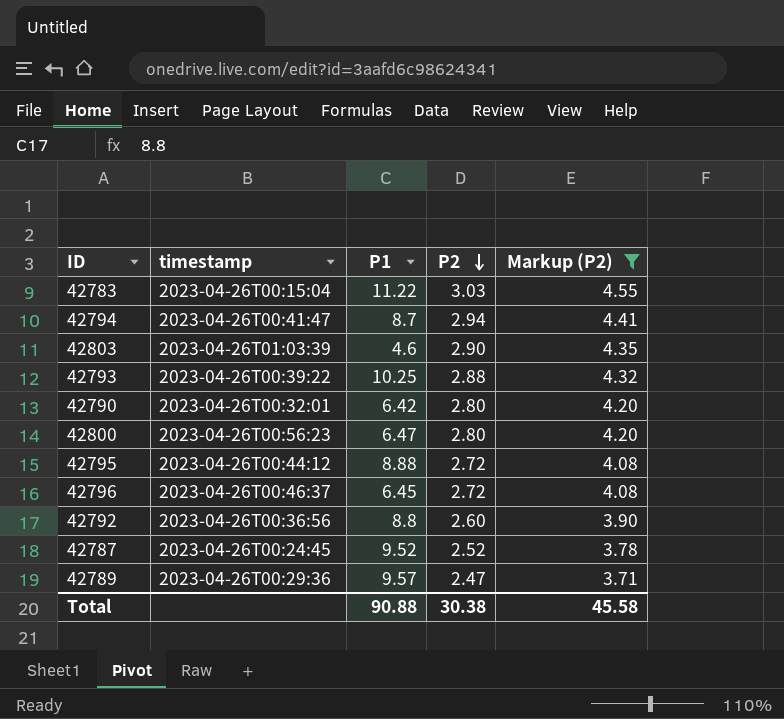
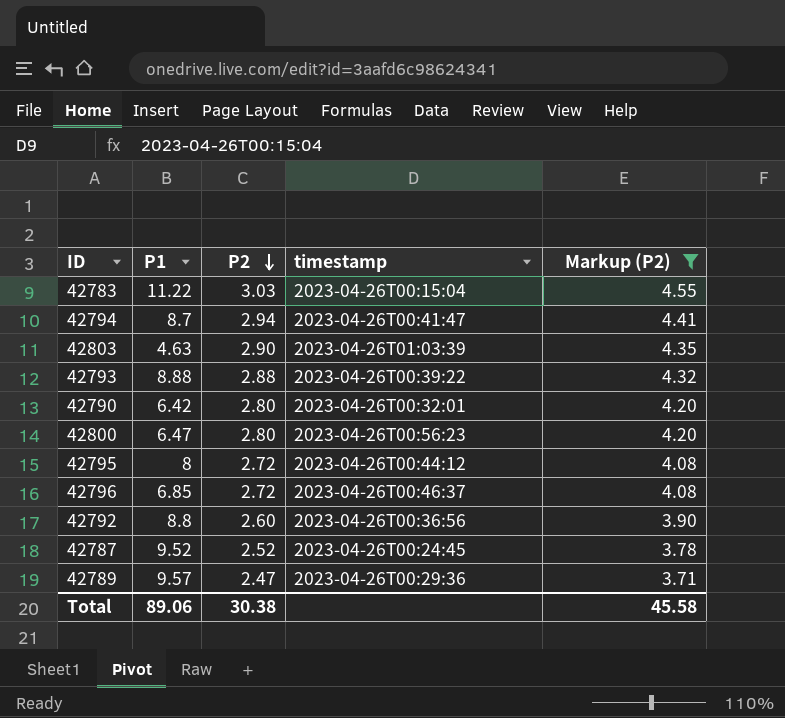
column timestamp | position: 2 -> 4
42803 | P1: 4.6 -> 4.63
42793 | P1: 10.25 -> 8.88
42795 | P1: 8.88 -> 8
42796 | P1: 6.45 -> 6.85
Total | P1: 90.88 -> 89.06

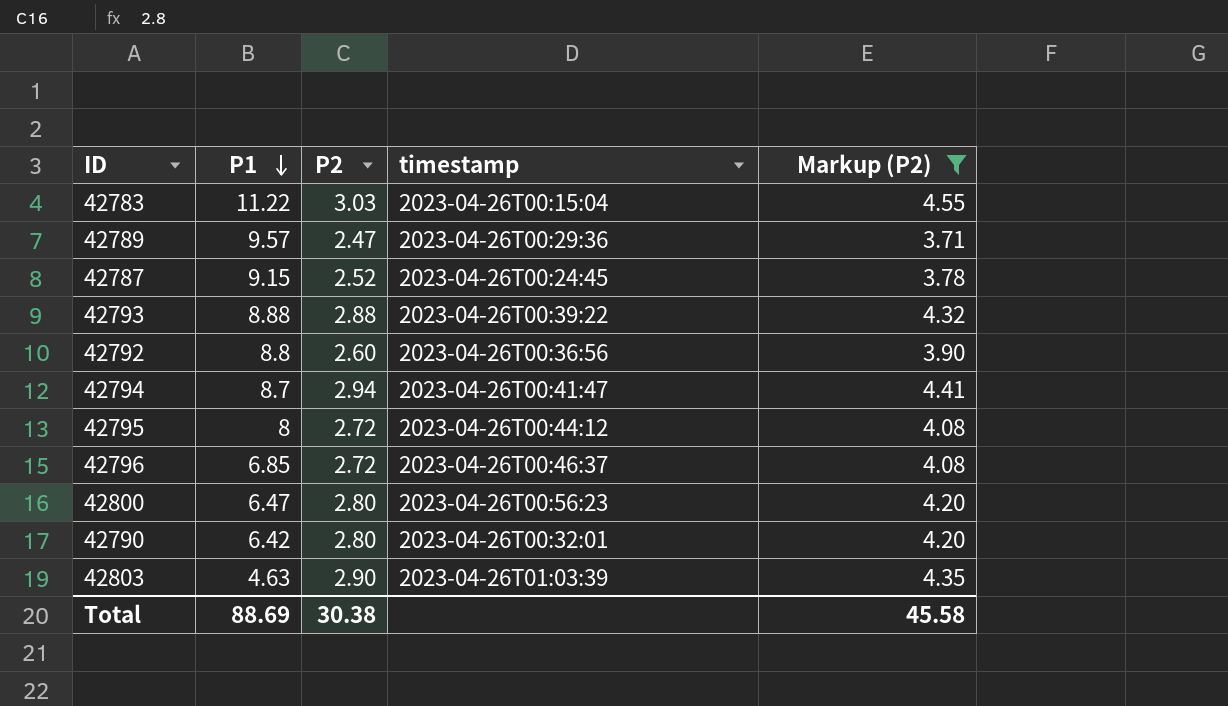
row order: P2 descending -> P1 descending
42787 | P1: 9.52 -> 9.15
Total | P1: 89.06 -> 88.69

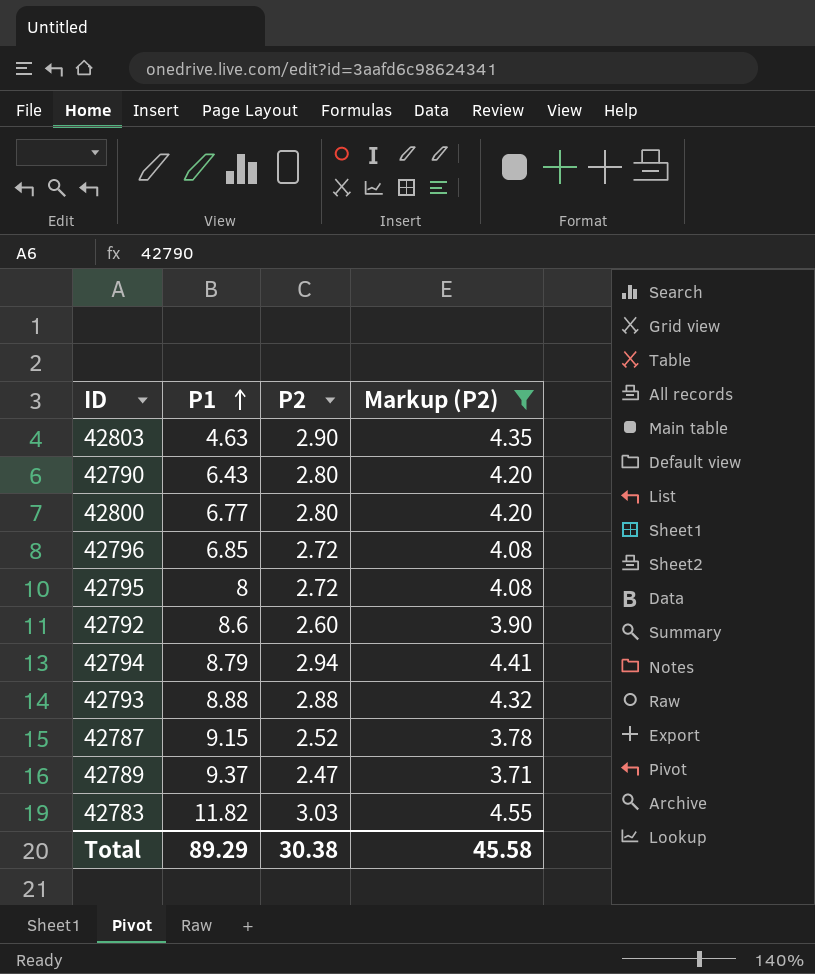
row order: P1 descending -> P1 ascending
column timestamp | position: 4 -> none
42790 | P1: 6.42 -> 6.43
42800 | P1: 6.47 -> 6.77
42792 | P1: 8.8 -> 8.6
42794 | P1: 8.7 -> 8.79
42789 | P1: 9.57 -> 9.37
42783 | P1: 11.22 -> 11.82
Total | P1: 88.69 -> 89.29

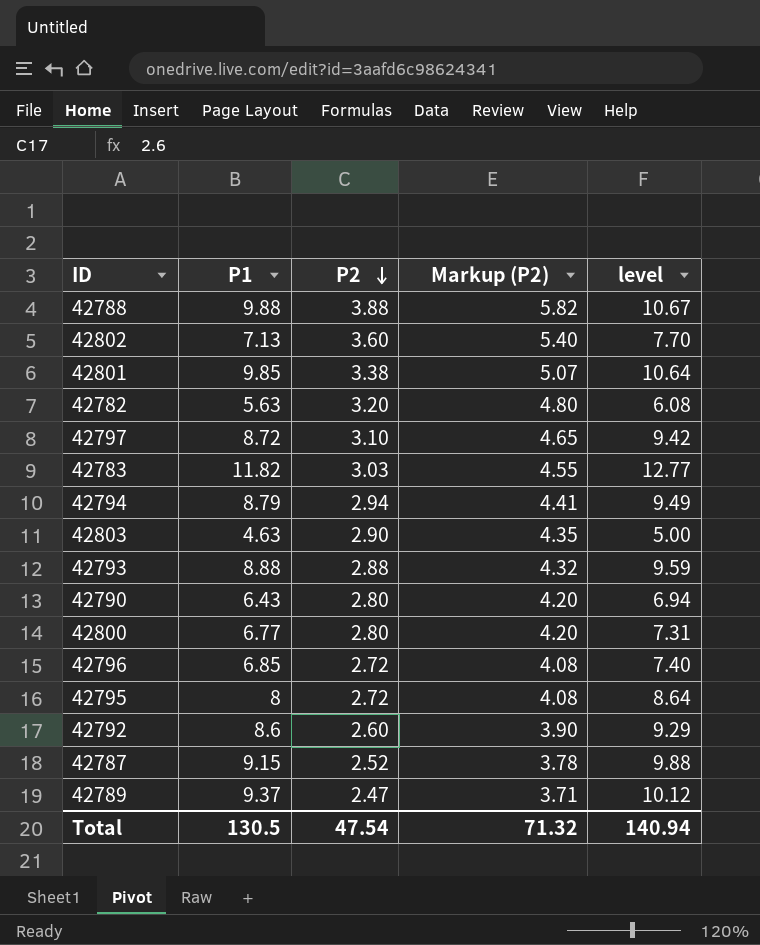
filter: Markup (P2) <= 4.55 -> none
row order: P1 ascending -> P2 descending
column level | formula: none -> [P1] * 1.08
Total | P1: 89.29 -> 130.5
Total | P2: 30.38 -> 47.54
Total | Markup (P2): 45.58 -> 71.32

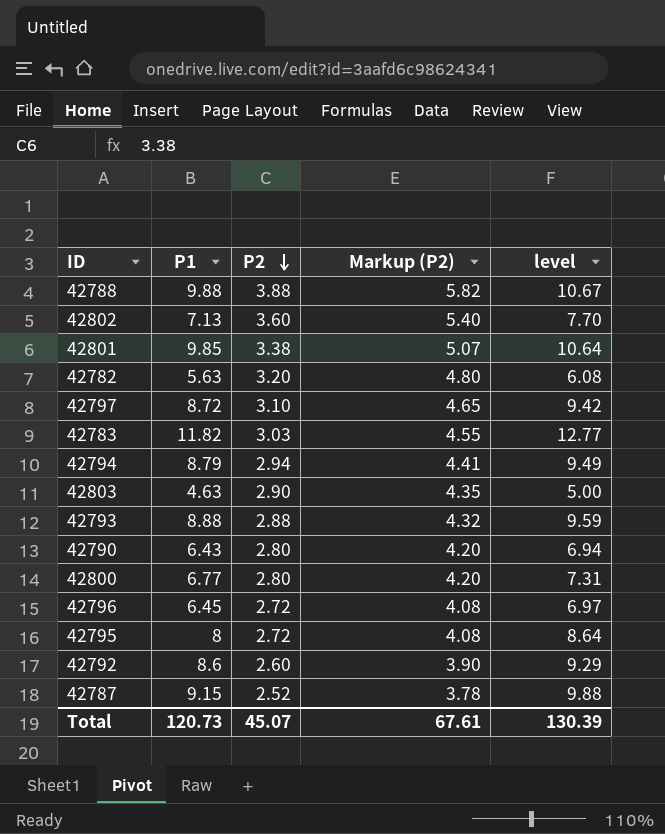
row 42789: 9.37 | 2.47 | 3.71 | 10.12 -> none
42796 | P1: 6.85 -> 6.45
42796 | level: 7.40 -> 6.97
Total | P1: 130.5 -> 120.73
Total | P2: 47.54 -> 45.07
Total | Markup (P2): 71.32 -> 67.61
Total | level: 140.94 -> 130.39

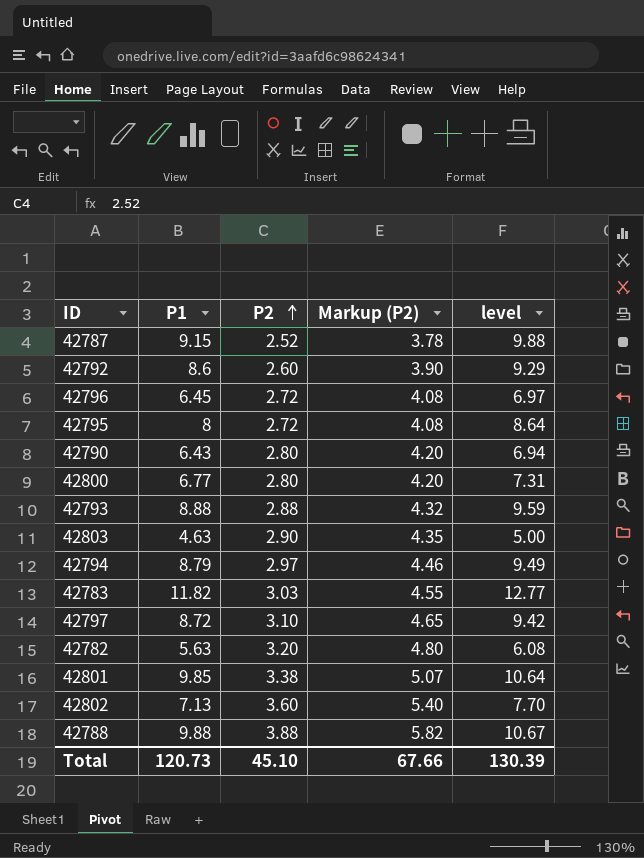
row order: P2 descending -> P2 ascending
42794 | P2: 2.94 -> 2.97
42794 | Markup (P2): 4.41 -> 4.46
Total | P2: 45.07 -> 45.10
Total | Markup (P2): 67.61 -> 67.66

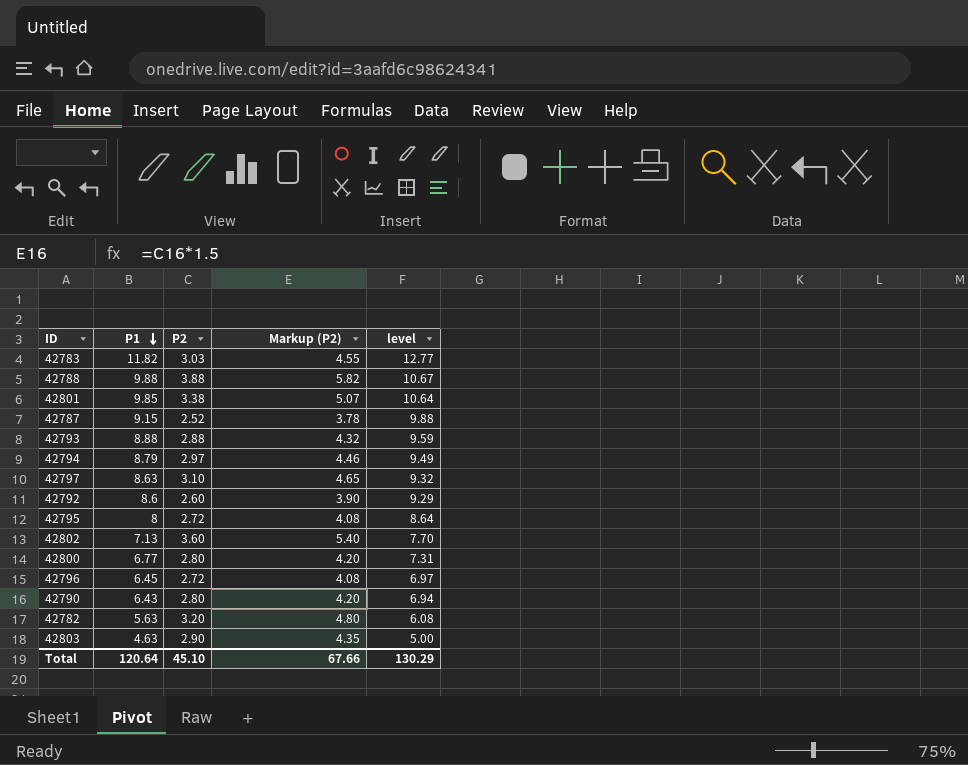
row order: P2 ascending -> P1 descending
42797 | P1: 8.72 -> 8.63
42797 | level: 9.42 -> 9.32
Total | P1: 120.73 -> 120.64
Total | level: 130.39 -> 130.29

